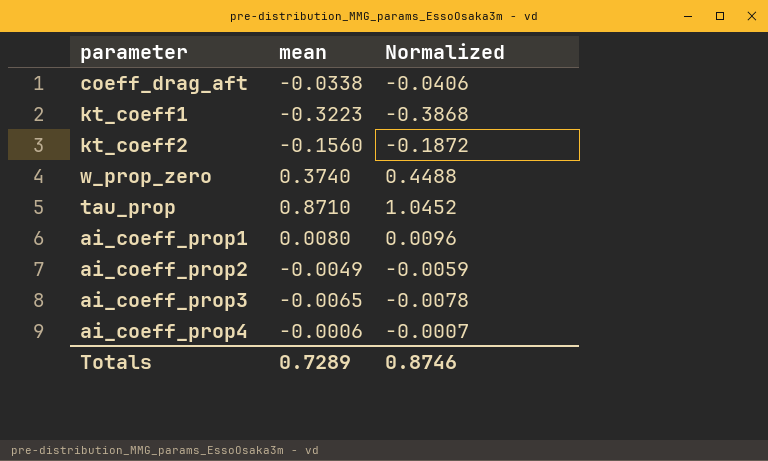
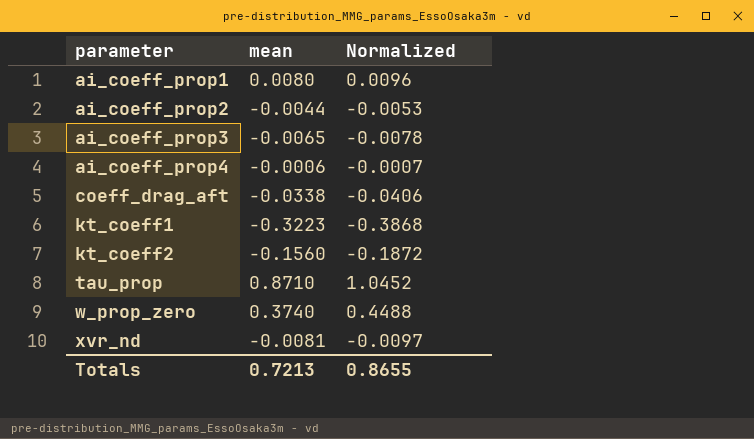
row order: none -> parameter ascending
ai_coeff_prop2 | mean: -0.0049 -> -0.0044
ai_coeff_prop2 | Normalized: -0.0059 -> -0.0053
row xvr_nd: none -> -0.0081 | -0.0097
Totals | mean: 0.7289 -> 0.7213
Totals | Normalized: 0.8746 -> 0.8655

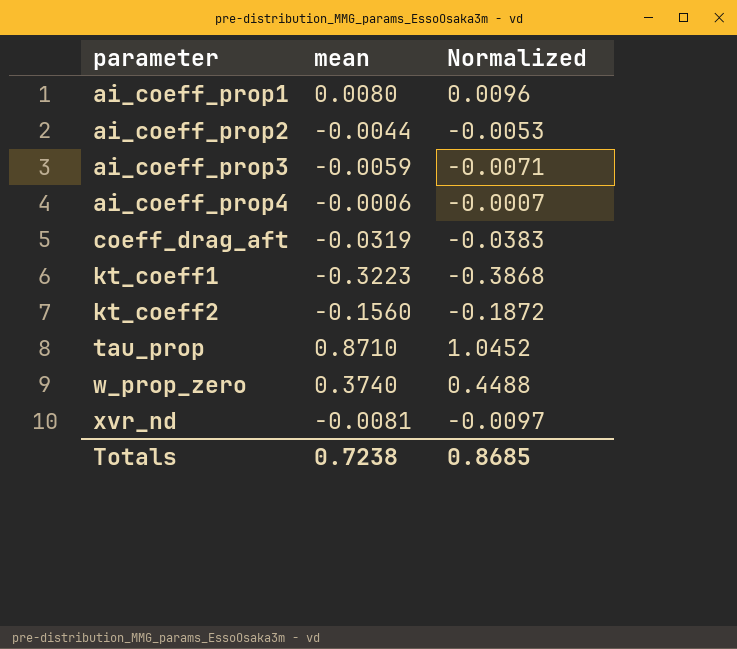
ai_coeff_prop3 | mean: -0.0065 -> -0.0059
ai_coeff_prop3 | Normalized: -0.0078 -> -0.0071
coeff_drag_aft | mean: -0.0338 -> -0.0319
coeff_drag_aft | Normalized: -0.0406 -> -0.0383
Totals | mean: 0.7213 -> 0.7238
Totals | Normalized: 0.8655 -> 0.8685

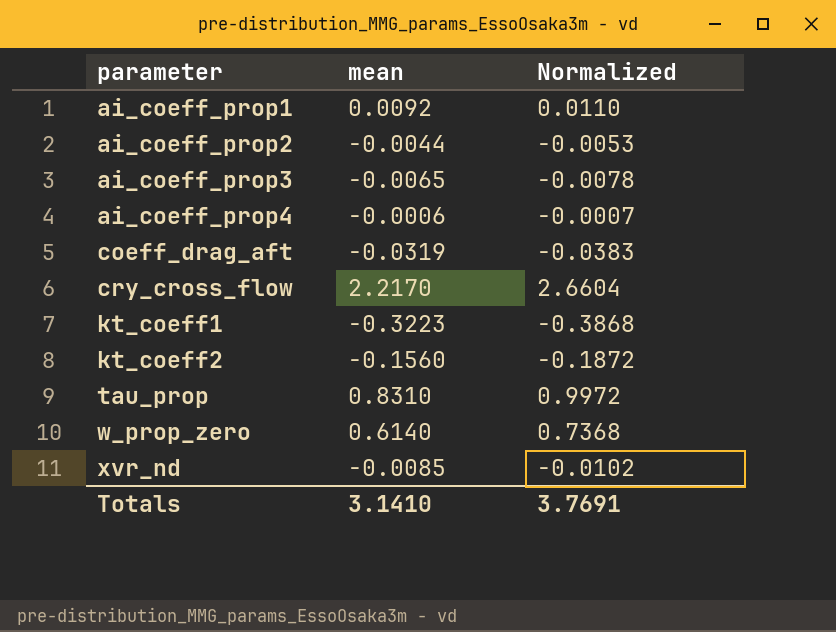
ai_coeff_prop1 | mean: 0.0080 -> 0.0092
ai_coeff_prop1 | Normalized: 0.0096 -> 0.0110
ai_coeff_prop3 | mean: -0.0059 -> -0.0065
ai_coeff_prop3 | Normalized: -0.0071 -> -0.0078
row cry_cross_flow: none -> 2.2170 | 2.6604
tau_prop | mean: 0.8710 -> 0.8310
tau_prop | Normalized: 1.0452 -> 0.9972
w_prop_zero | mean: 0.3740 -> 0.6140
w_prop_zero | Normalized: 0.4488 -> 0.7368
xvr_nd | mean: -0.0081 -> -0.0085
xvr_nd | Normalized: -0.0097 -> -0.0102
Totals | mean: 0.7238 -> 3.1410
Totals | Normalized: 0.8685 -> 3.7691

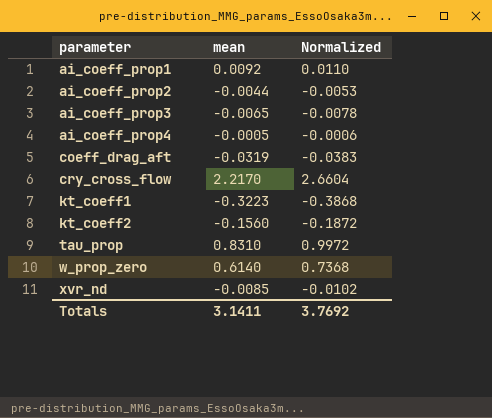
ai_coeff_prop4 | mean: -0.0006 -> -0.0005
ai_coeff_prop4 | Normalized: -0.0007 -> -0.0006
Totals | mean: 3.1410 -> 3.1411
Totals | Normalized: 3.7691 -> 3.7692

